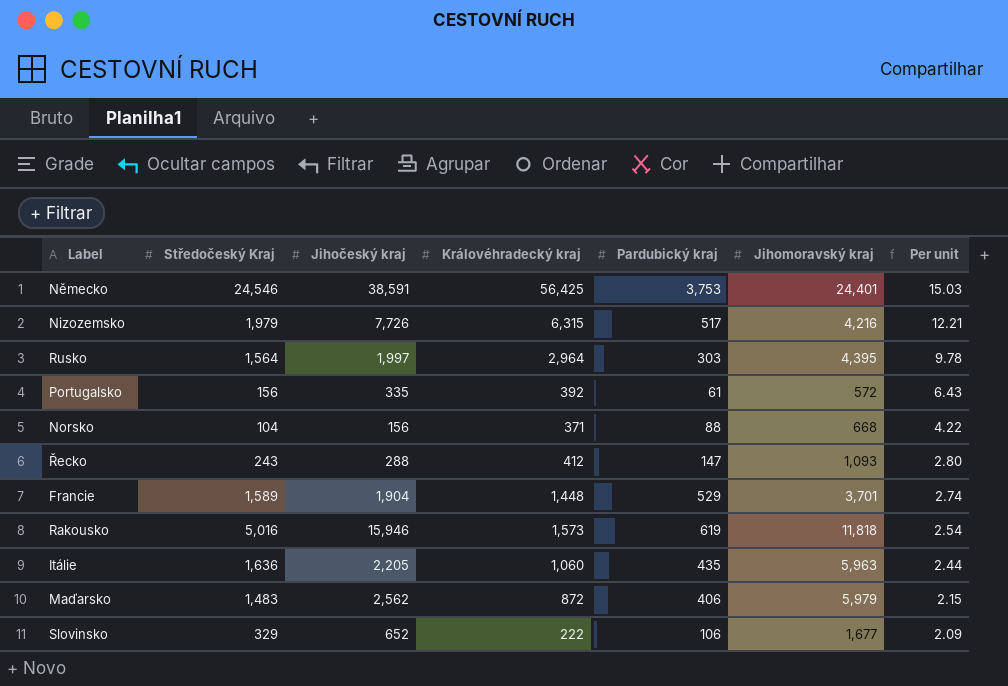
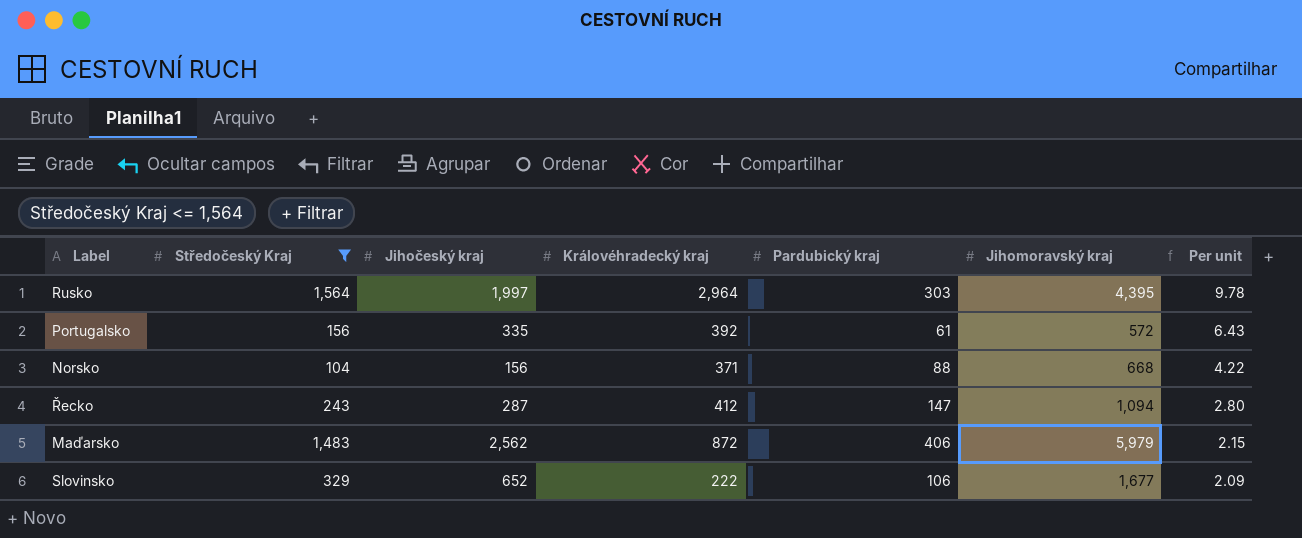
filter: none -> Středočeský Kraj <= 1,564
Řecko | Jihočeský kraj: 288 -> 287
Řecko | Jihomoravský kraj: 1,093 -> 1,094

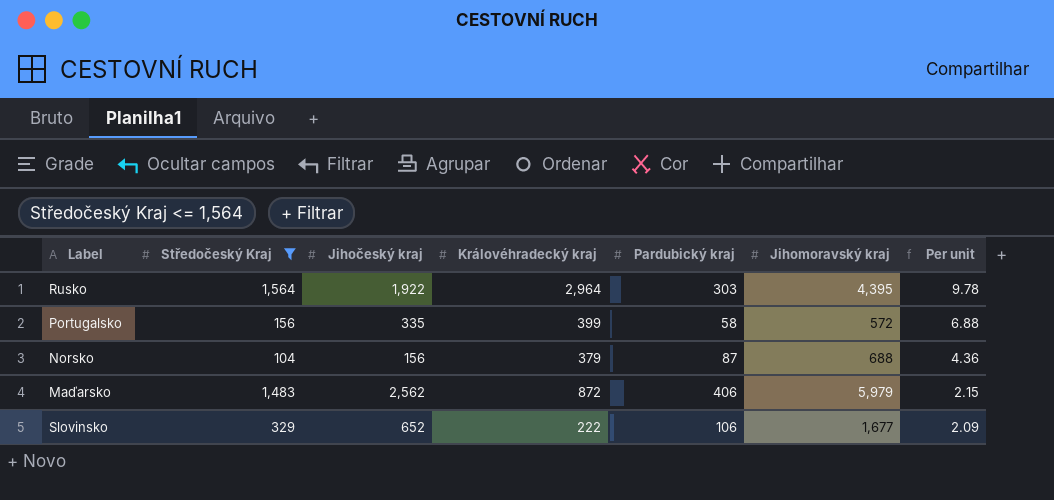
row Řecko: 243 | 287 | 412 | 147 | 1,094 | 2.80 -> none
Rusko | Jihočeský kraj: 1,997 -> 1,922
Portugalsko | Královéhradecký kraj: 392 -> 399
Portugalsko | Pardubický kraj: 61 -> 58
Portugalsko | Per unit: 6.43 -> 6.88
Norsko | Královéhradecký kraj: 371 -> 379
Norsko | Pardubický kraj: 88 -> 87
Norsko | Jihomoravský kraj: 668 -> 688
Norsko | Per unit: 4.22 -> 4.36

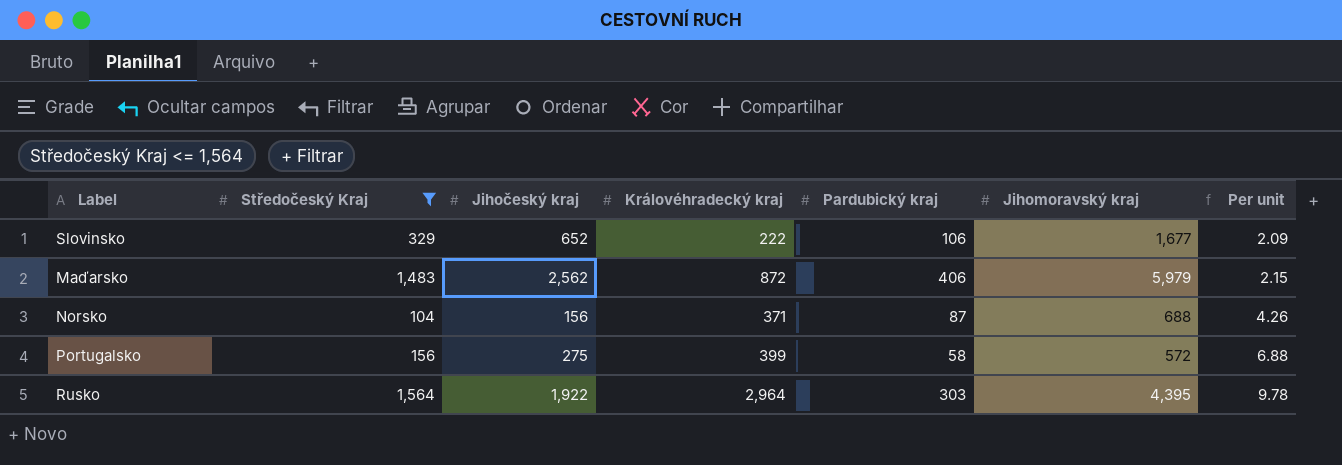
row order: Per unit descending -> Per unit ascending
Norsko | Královéhradecký kraj: 379 -> 371
Norsko | Per unit: 4.36 -> 4.26
Portugalsko | Jihočeský kraj: 335 -> 275

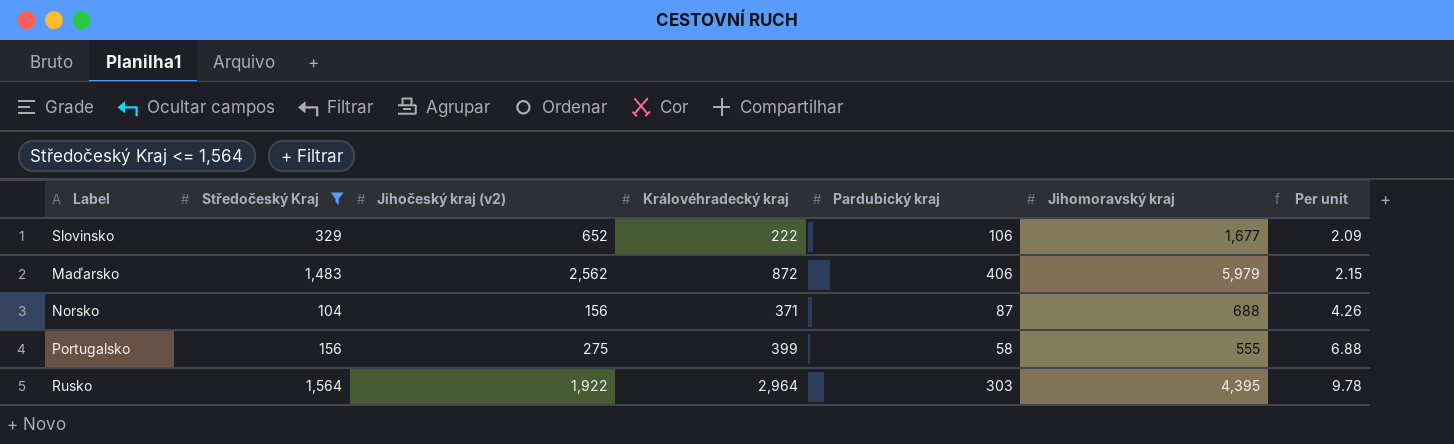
column name: Jihočeský kraj -> Jihočeský kraj (v2)
Portugalsko | Jihomoravský kraj: 572 -> 555

